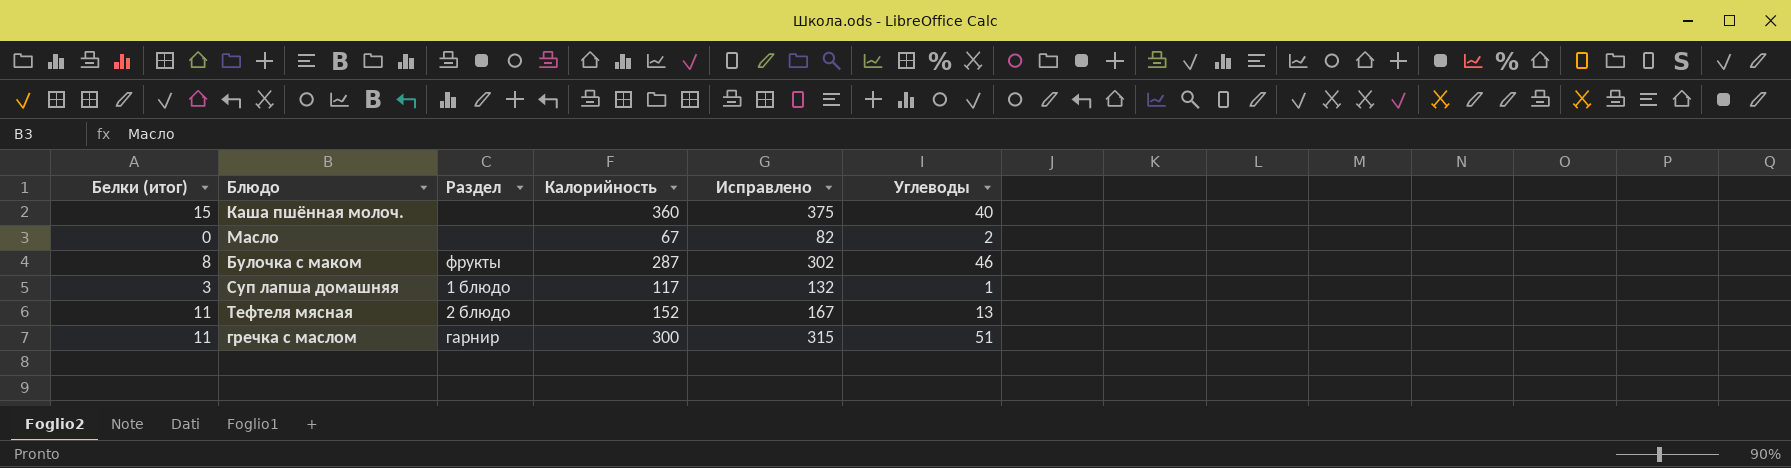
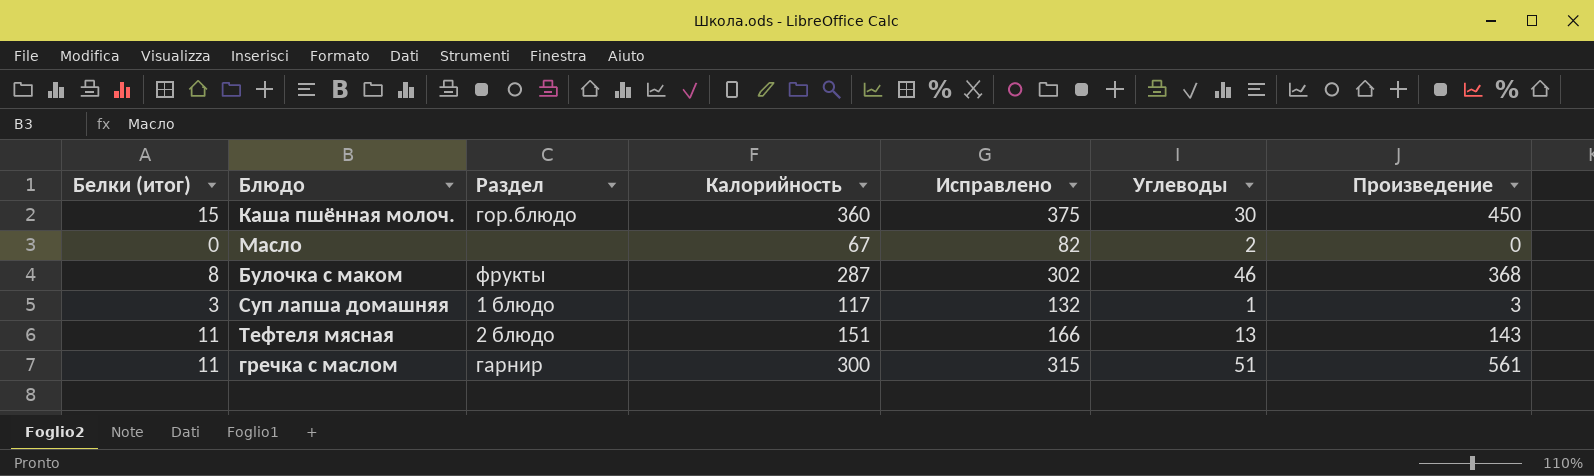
column Произведение | formula: none -> [Белки (итог)] * [Углеводы]
Каша пшённая молоч. | Раздел: none -> гор.блюдо
Каша пшённая молоч. | Углеводы: 40 -> 30
Тефтеля мясная | Калорийность: 152 -> 151
Тефтеля мясная | Исправлено: 167 -> 166

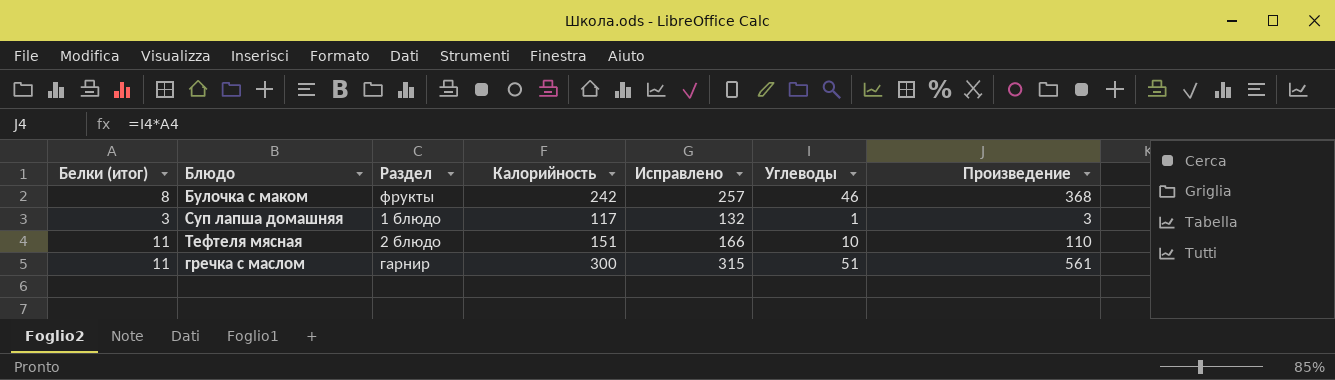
row Каша пшённая молоч.: 15 | гор.блюдо | 360 | 375 | 30 | 450 -> none
row Масло: 0 | none | 67 | 82 | 2 | 0 -> none
Булочка с маком | Калорийность: 287 -> 242
Булочка с маком | Исправлено: 302 -> 257
Тефтеля мясная | Углеводы: 13 -> 10
Тефтеля мясная | Произведение: 143 -> 110

